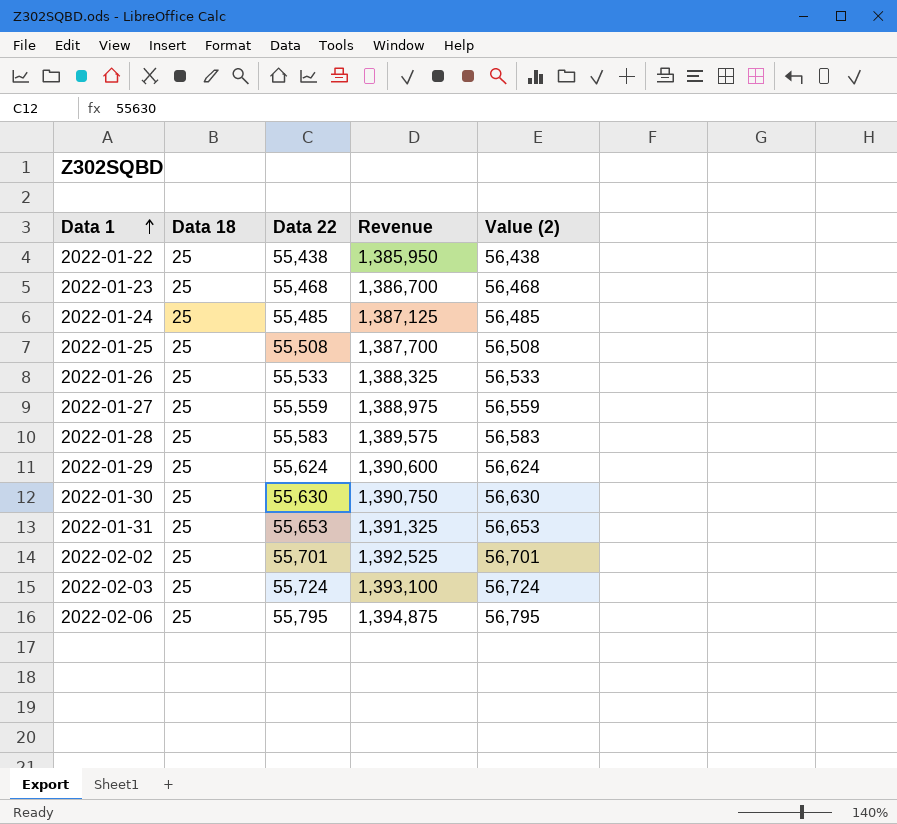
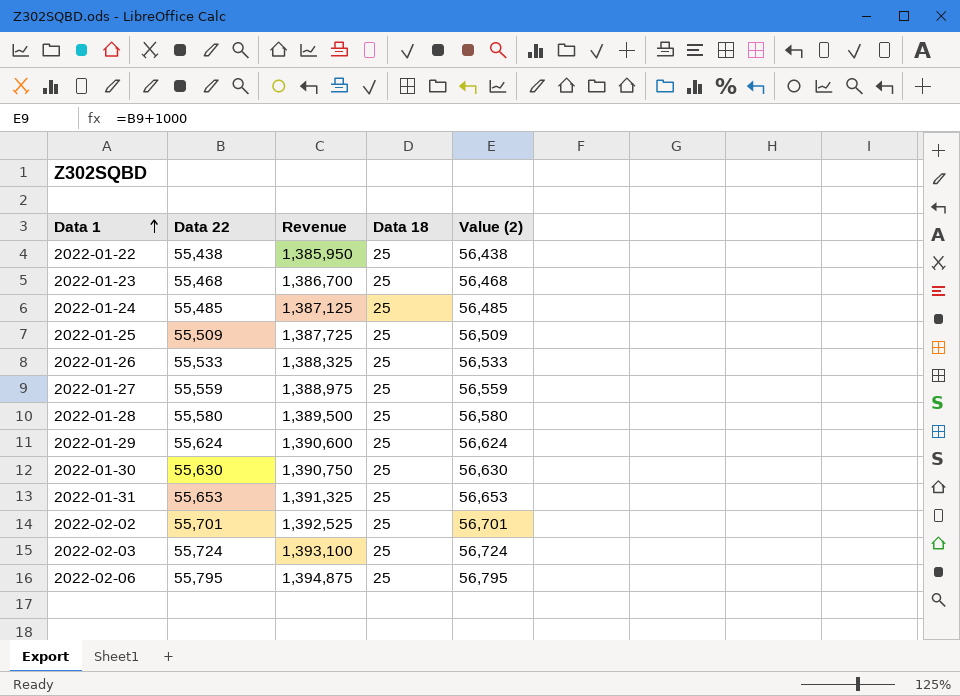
column Data 18 | position: 2 -> 4
2022-01-25 | Data 22: 55,508 -> 55,509
2022-01-25 | Revenue: 1,387,700 -> 1,387,725
2022-01-25 | Value (2): 56,508 -> 56,509
2022-01-28 | Data 22: 55,583 -> 55,580
2022-01-28 | Revenue: 1,389,575 -> 1,389,500
2022-01-28 | Value (2): 56,583 -> 56,580

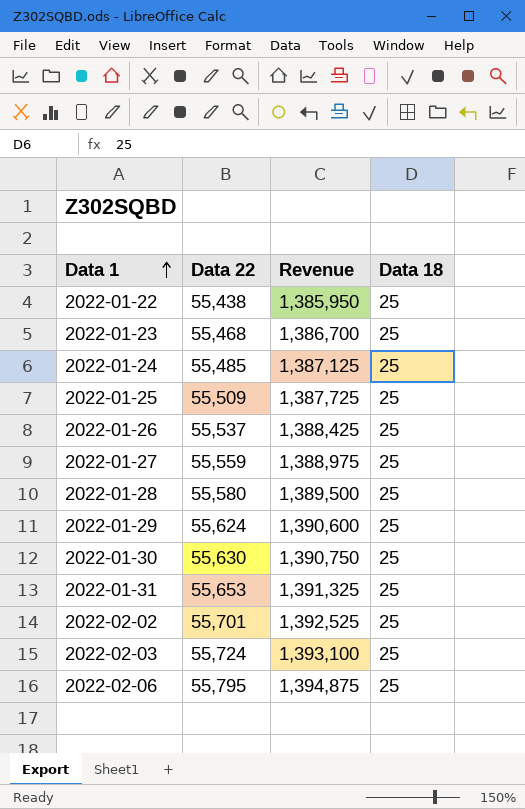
column Value (2) | formula: [Data 22] + 1000 -> none
2022-01-26 | Data 22: 55,533 -> 55,537
2022-01-26 | Revenue: 1,388,325 -> 1,388,425

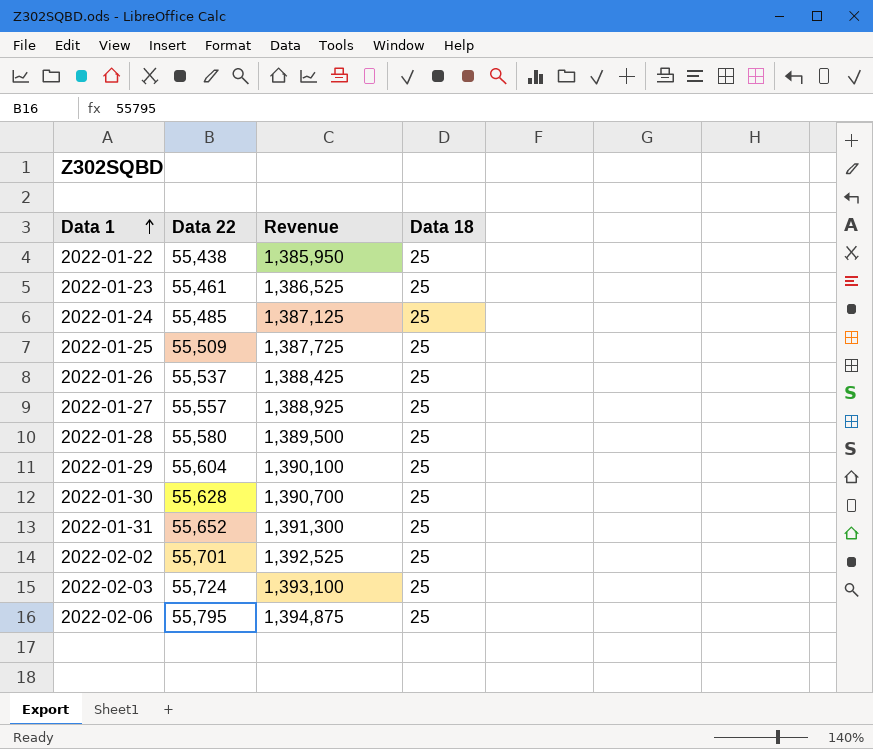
2022-01-23 | Data 22: 55,468 -> 55,461
2022-01-23 | Revenue: 1,386,700 -> 1,386,525
2022-01-27 | Data 22: 55,559 -> 55,557
2022-01-27 | Revenue: 1,388,975 -> 1,388,925
2022-01-29 | Data 22: 55,624 -> 55,604
2022-01-29 | Revenue: 1,390,600 -> 1,390,100
2022-01-30 | Data 22: 55,630 -> 55,628
2022-01-30 | Revenue: 1,390,750 -> 1,390,700
2022-01-31 | Data 22: 55,653 -> 55,652
2022-01-31 | Revenue: 1,391,325 -> 1,391,300

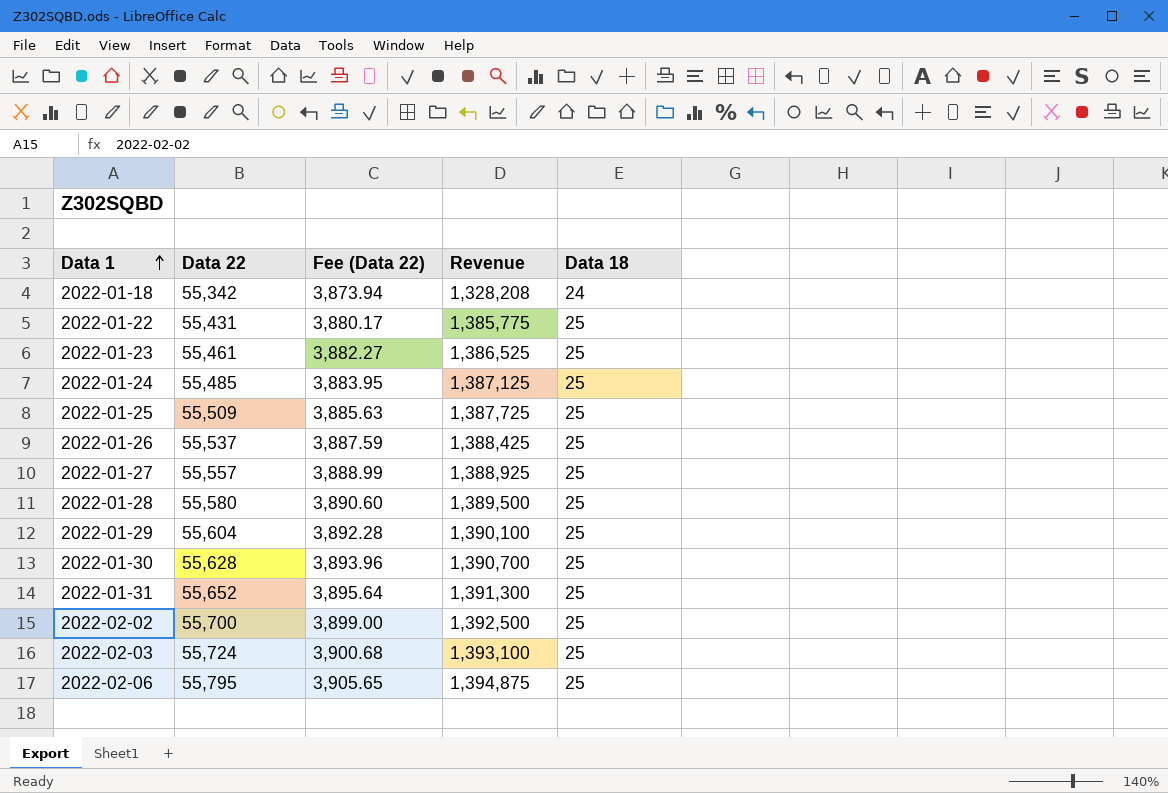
column Fee (Data 22) | formula: none -> [Data 22] * 0.07
row 2022-01-18: none -> 55,342 | 3,873.94 | 1,328,208 | 24
2022-01-22 | Data 22: 55,438 -> 55,431
2022-01-22 | Revenue: 1,385,950 -> 1,385,775
2022-02-02 | Data 22: 55,701 -> 55,700
2022-02-02 | Revenue: 1,392,525 -> 1,392,500

